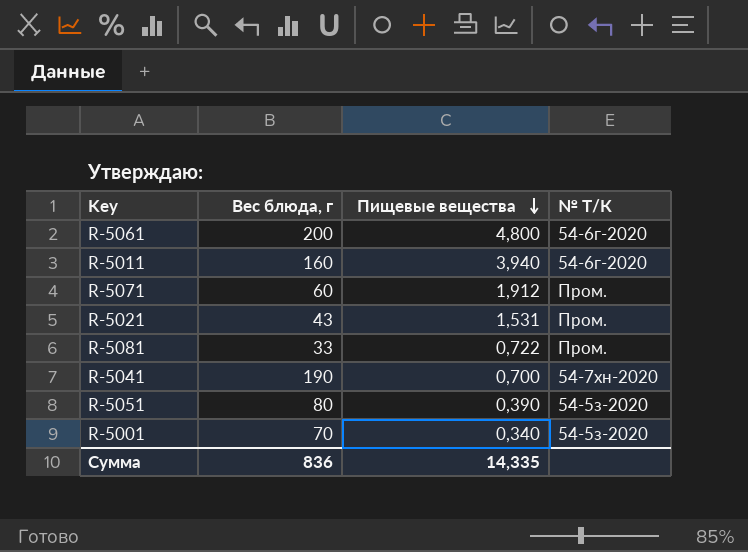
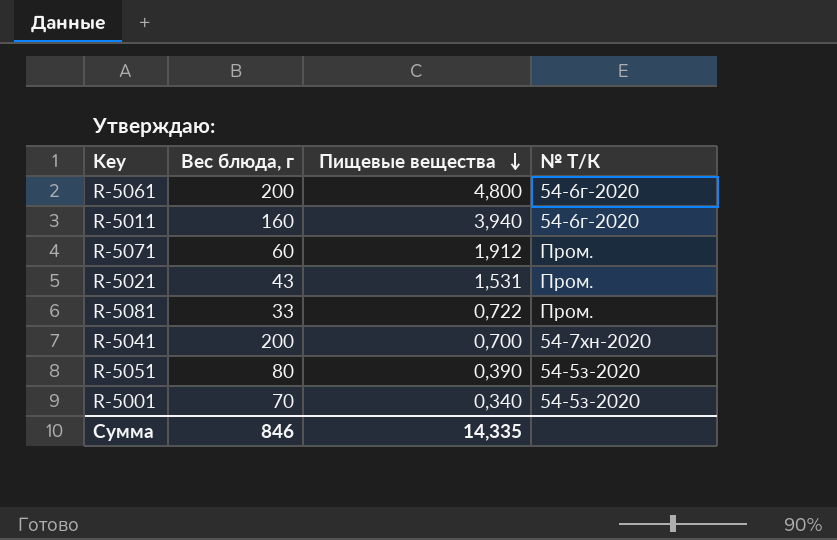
R-5041 | Вес блюда, г: 190 -> 200
Сумма | Вес блюда, г: 836 -> 846

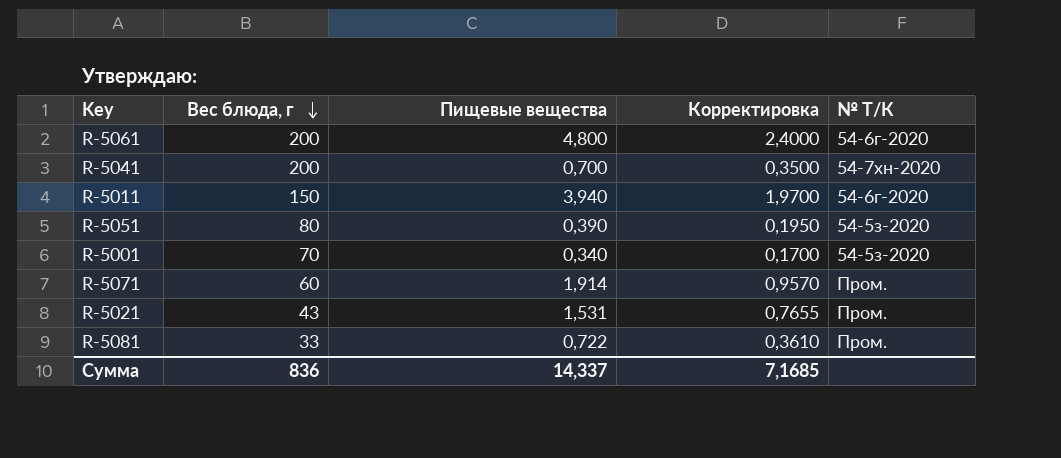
row order: Пищевые вещества descending -> Вес блюда, г descending
column Корректировка | formula: none -> [Пищевые вещества] * 0,5
R-5011 | Вес блюда, г: 160 -> 150
R-5071 | Пищевые вещества: 1,912 -> 1,914
Сумма | Вес блюда, г: 846 -> 836
Сумма | Пищевые вещества: 14,335 -> 14,337

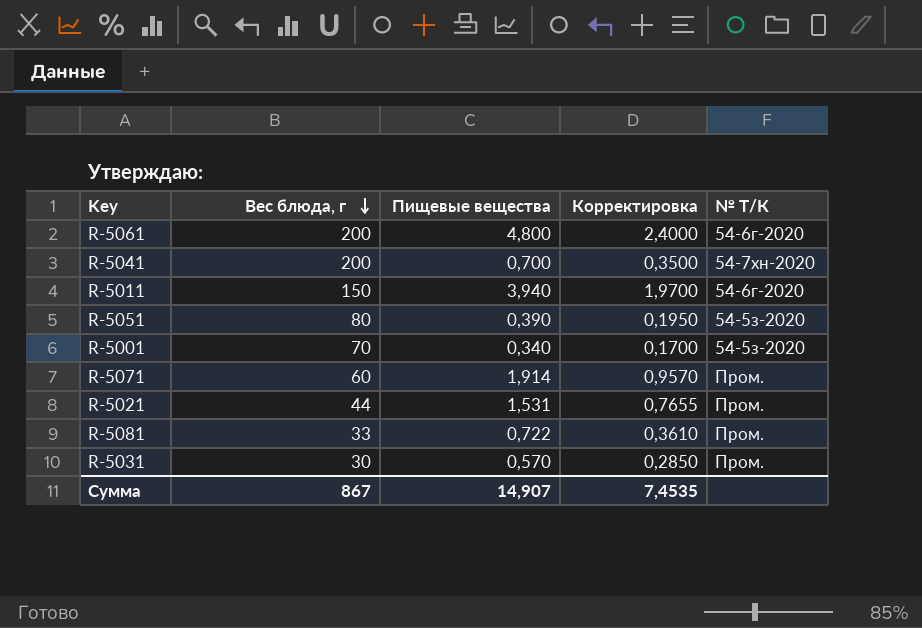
R-5021 | Вес блюда, г: 43 -> 44
row R-5031: none -> 30 | 0,570 | 0,2850 | Пром.
Сумма | Вес блюда, г: 836 -> 867
Сумма | Пищевые вещества: 14,337 -> 14,907
Сумма | Корректировка: 7,1685 -> 7,4535

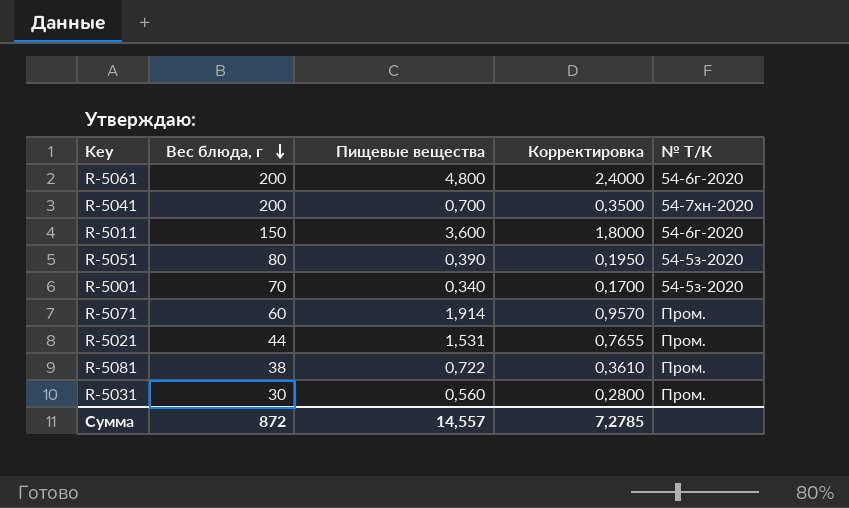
R-5011 | Пищевые вещества: 3,940 -> 3,600
R-5011 | Корректировка: 1,9700 -> 1,8000
R-5081 | Вес блюда, г: 33 -> 38
R-5031 | Пищевые вещества: 0,570 -> 0,560
R-5031 | Корректировка: 0,2850 -> 0,2800
Сумма | Вес блюда, г: 867 -> 872
Сумма | Пищевые вещества: 14,907 -> 14,557
Сумма | Корректировка: 7,4535 -> 7,2785

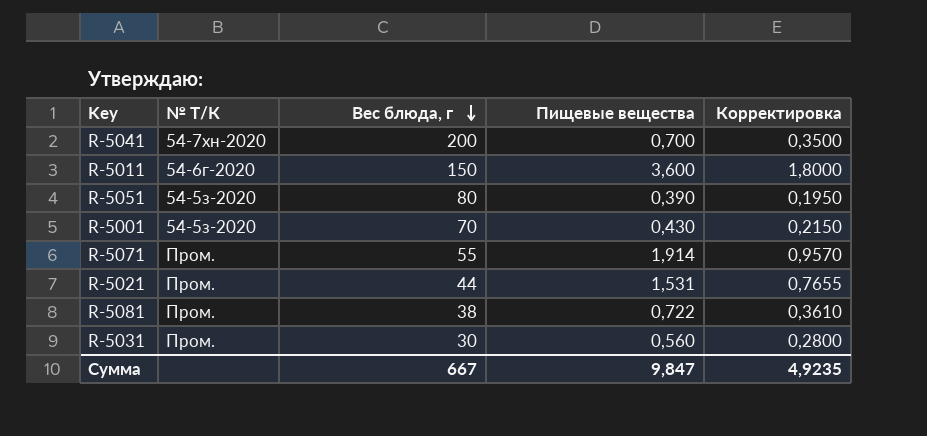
column № Т/К | position: 5 -> 2
row R-5061: 200 | 4,800 | 2,4000 | 54-6г-2020 -> none
R-5001 | Пищевые вещества: 0,340 -> 0,430
R-5001 | Корректировка: 0,1700 -> 0,2150
R-5071 | Вес блюда, г: 60 -> 55
Сумма | Вес блюда, г: 872 -> 667
Сумма | Пищевые вещества: 14,557 -> 9,847
Сумма | Корректировка: 7,2785 -> 4,9235

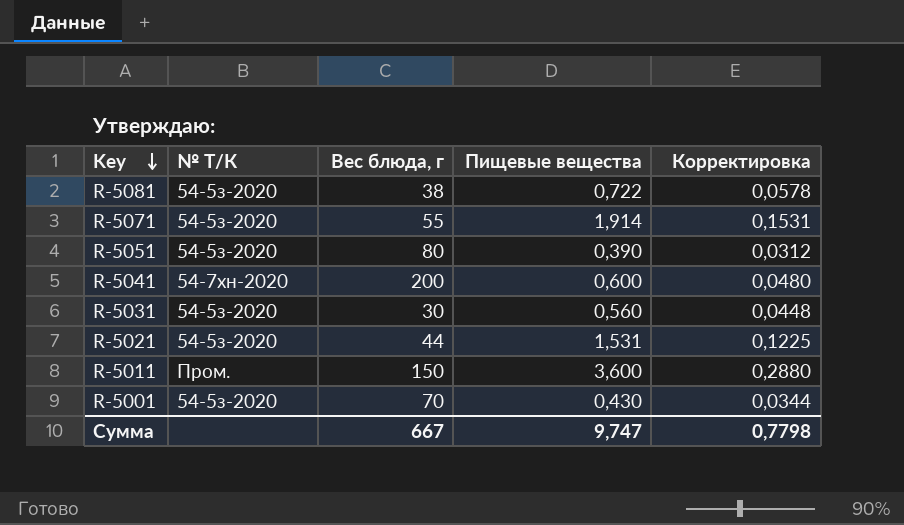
row order: Вес блюда, г descending -> Key descending
column Корректировка | formula: [Пищевые вещества] * 0,5 -> [Пищевые вещества] * 0,08
R-5081 | № Т/К: Пром. -> 54-5з-2020
R-5071 | № Т/К: Пром. -> 54-5з-2020
R-5041 | Пищевые вещества: 0,700 -> 0,600
R-5031 | № Т/К: Пром. -> 54-5з-2020
R-5021 | № Т/К: Пром. -> 54-5з-2020
R-5011 | № Т/К: 54-6г-2020 -> Пром.
Сумма | Пищевые вещества: 9,847 -> 9,747
Сумма | Корректировка: 4,9235 -> 0,7798

